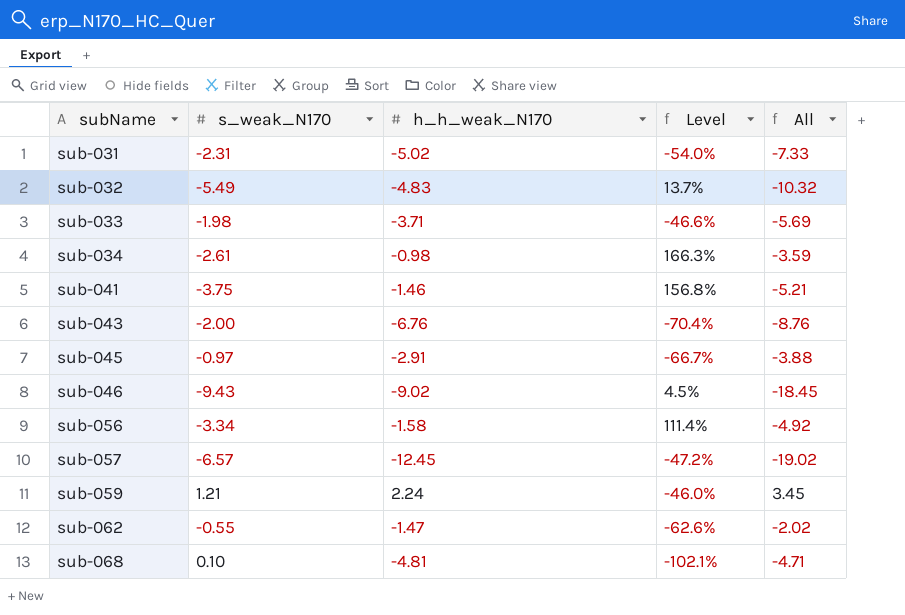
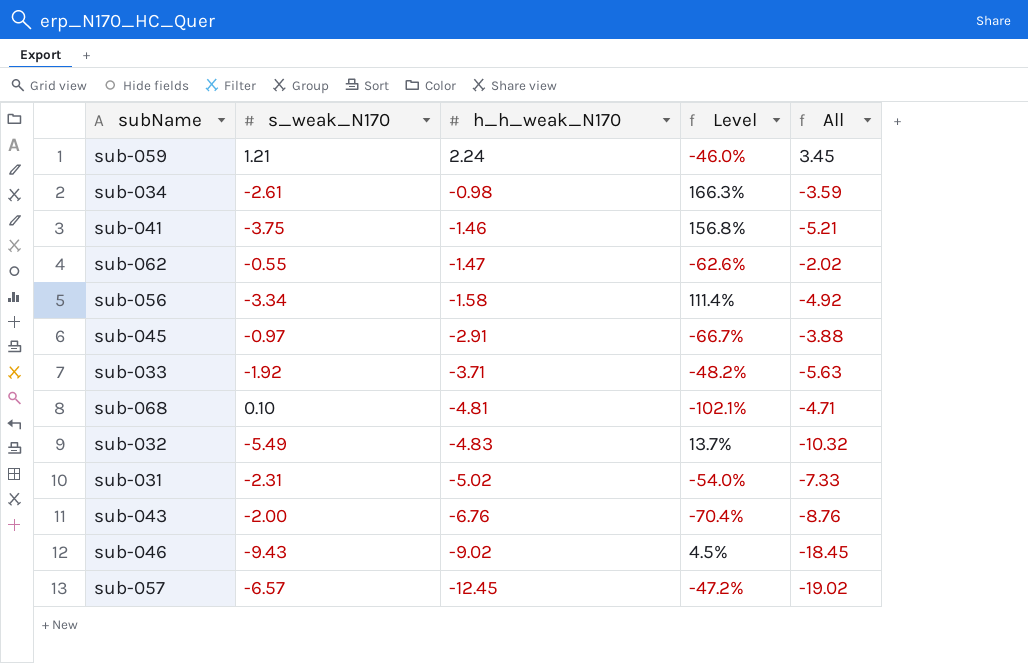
row order: subName ascending -> h_h_weak_N170 descending
sub-033 | s_weak_N170: -1.98 -> -1.92
sub-033 | Level: -46.6% -> -48.2%
sub-033 | All: -5.69 -> -5.63

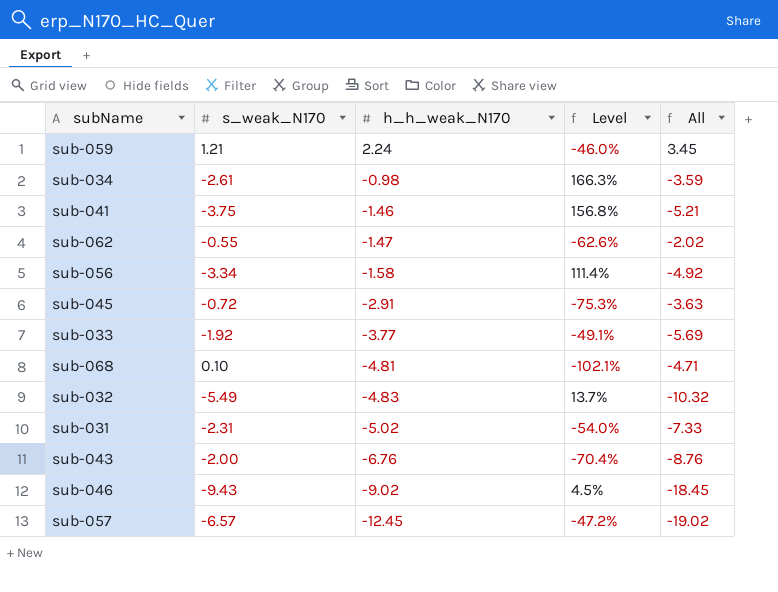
sub-045 | s_weak_N170: -0.97 -> -0.72
sub-045 | Level: -66.7% -> -75.3%
sub-045 | All: -3.88 -> -3.63
sub-033 | h_h_weak_N170: -3.71 -> -3.77
sub-033 | Level: -48.2% -> -49.1%
sub-033 | All: -5.63 -> -5.69

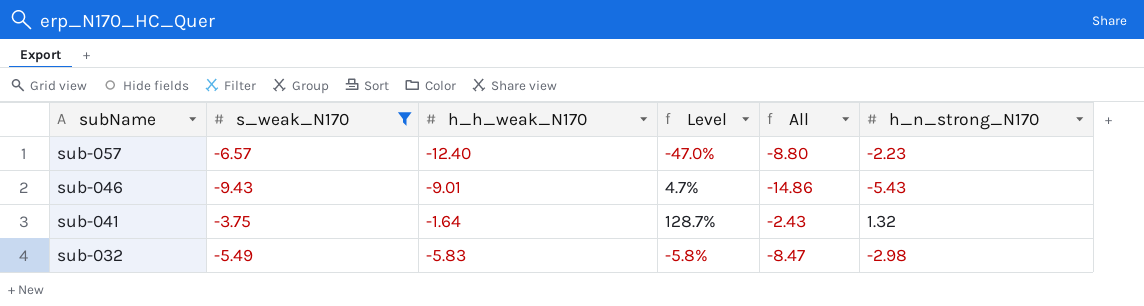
filter: none -> s_weak_N170 <= -3.75
row order: h_h_weak_N170 descending -> subName descending
column All | formula: [s_weak_N170] + [h_h_weak_N170] -> [s_weak_N170] + [h_n_strong_N170]
column h_n_strong_N170 | position: none -> 6
sub-057 | h_h_weak_N170: -12.45 -> -12.40
sub-057 | Level: -47.2% -> -47.0%
sub-046 | h_h_weak_N170: -9.02 -> -9.01
sub-046 | Level: 4.5% -> 4.7%
sub-041 | h_h_weak_N170: -1.46 -> -1.64
sub-041 | Level: 156.8% -> 128.7%
sub-032 | h_h_weak_N170: -4.83 -> -5.83
sub-032 | Level: 13.7% -> -5.8%

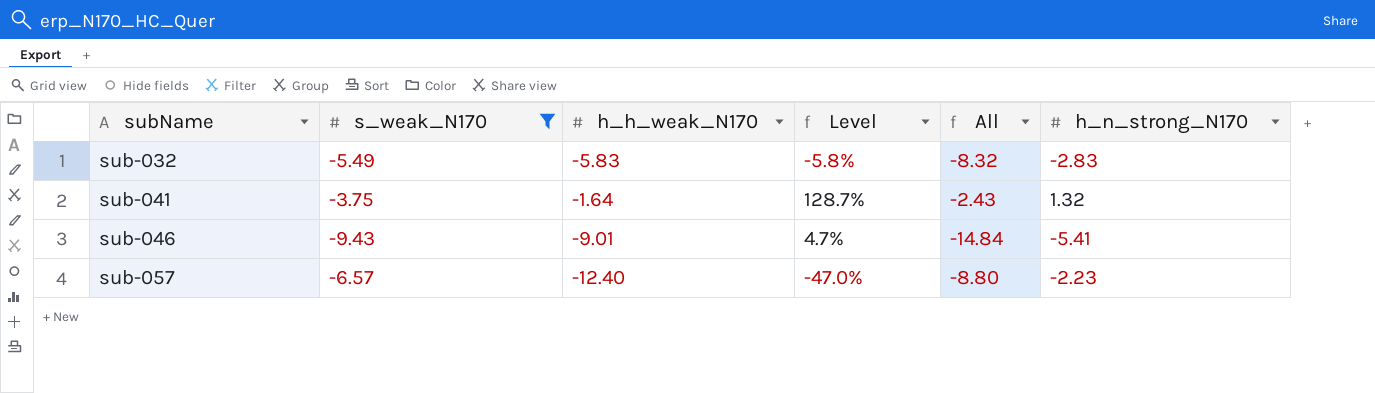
row order: subName descending -> subName ascending
sub-032 | All: -8.47 -> -8.32
sub-032 | h_n_strong_N170: -2.98 -> -2.83
sub-046 | All: -14.86 -> -14.84
sub-046 | h_n_strong_N170: -5.43 -> -5.41

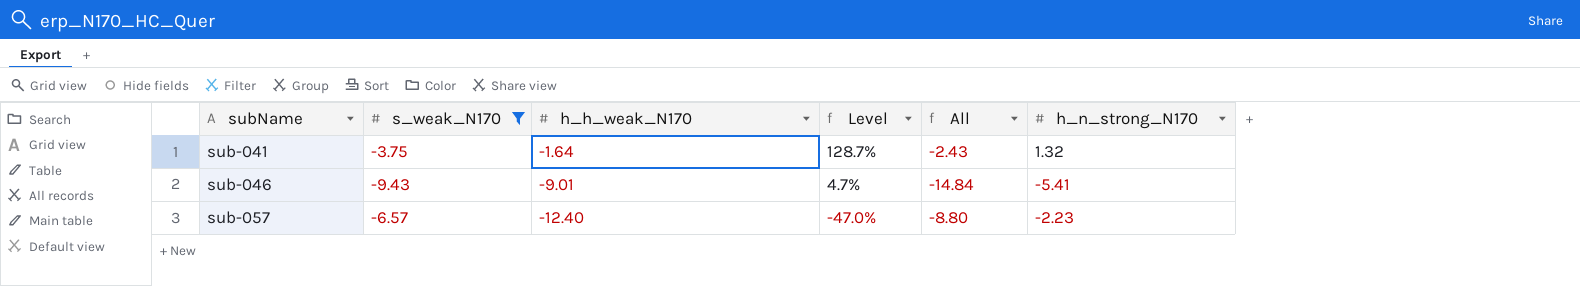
row sub-032: -5.49 | -5.83 | -5.8% | -8.32 | -2.83 -> none

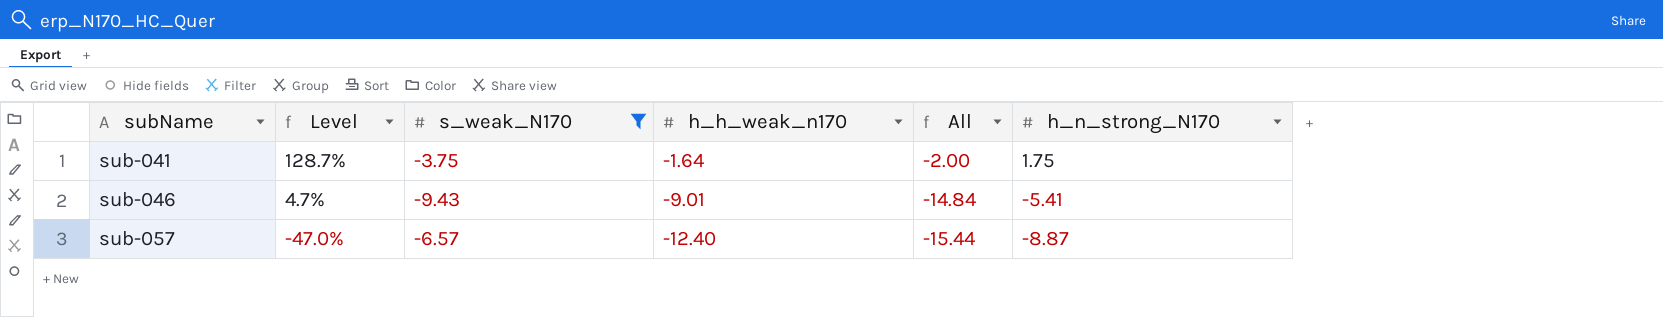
column Level | position: 4 -> 2
column name: h_h_weak_N170 -> h_h_weak_n170
sub-041 | All: -2.43 -> -2.00
sub-041 | h_n_strong_N170: 1.32 -> 1.75
sub-057 | All: -8.80 -> -15.44
sub-057 | h_n_strong_N170: -2.23 -> -8.87

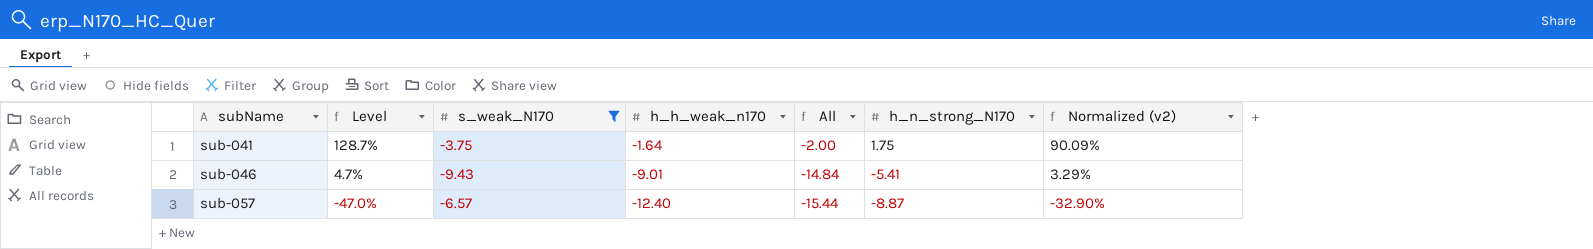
column Normalized (v2) | formula: none -> [Level] * 0.7

